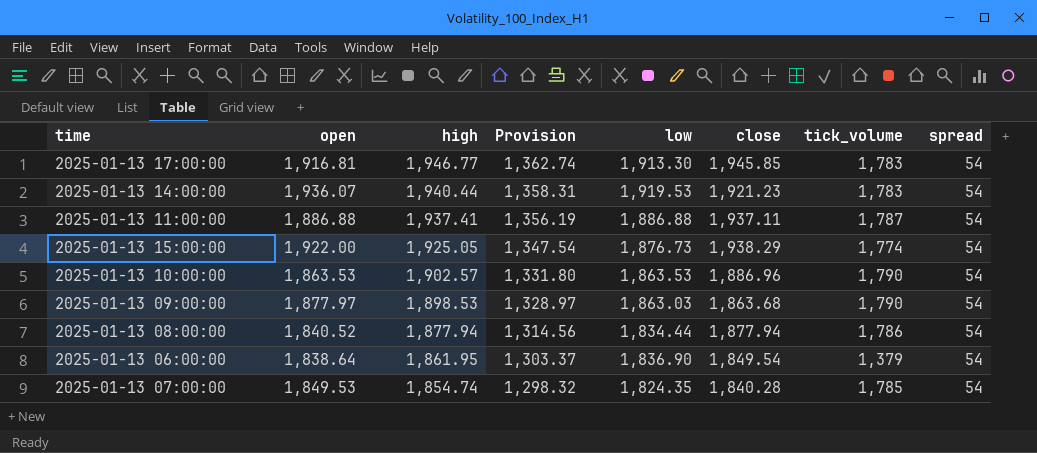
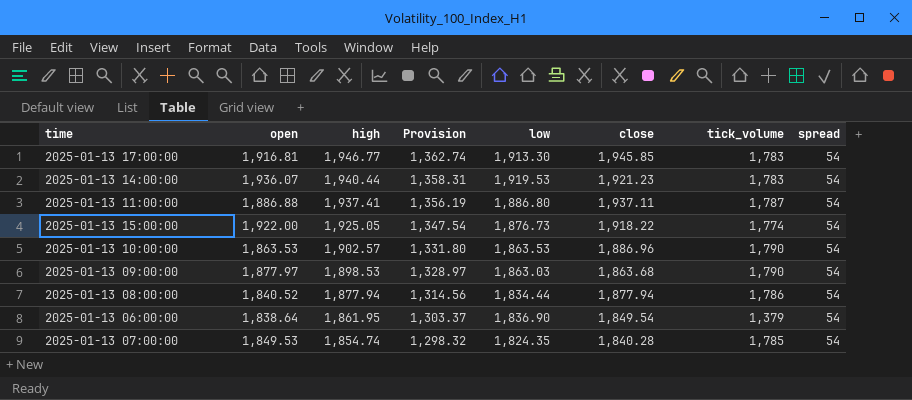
2025-01-13 11:00:00 | low: 1,886.88 -> 1,886.80
2025-01-13 15:00:00 | close: 1,938.29 -> 1,918.22

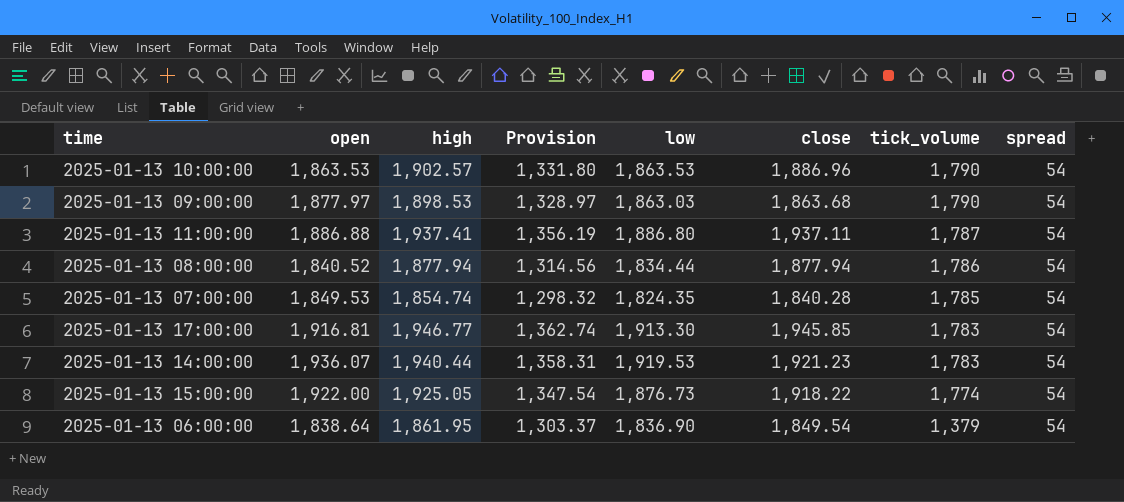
row order: high descending -> tick_volume descending

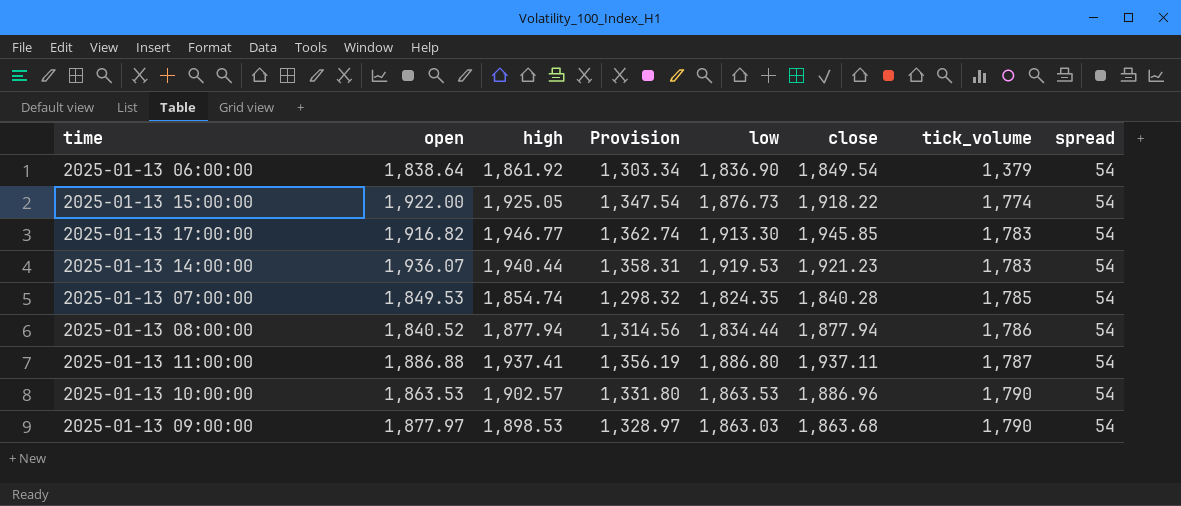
row order: tick_volume descending -> tick_volume ascending
2025-01-13 06:00:00 | high: 1,861.95 -> 1,861.92
2025-01-13 06:00:00 | Provision: 1,303.37 -> 1,303.34
2025-01-13 17:00:00 | open: 1,916.81 -> 1,916.82

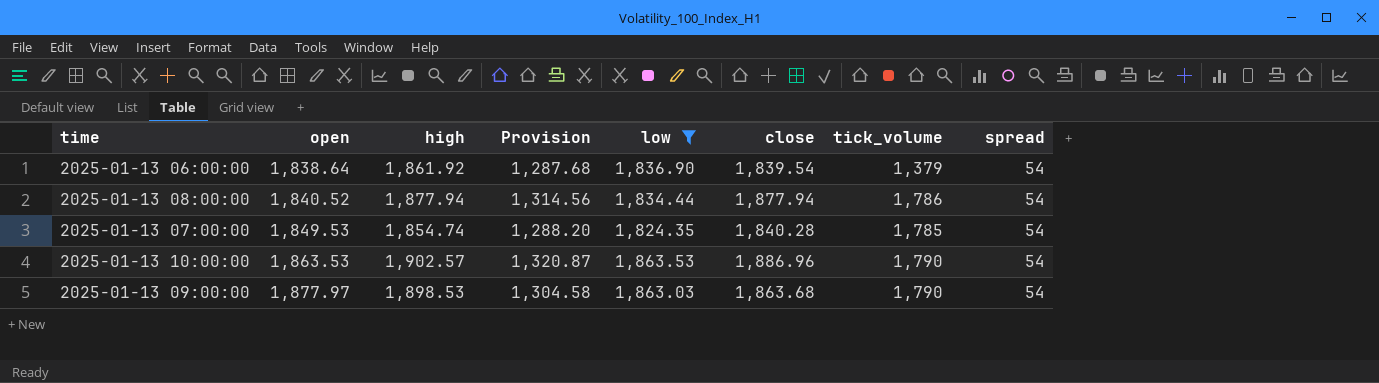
filter: none -> low <= 1,863.53
row order: tick_volume ascending -> open ascending
column Provision | formula: [high] * 0.7 -> [close] * 0.7
2025-01-13 06:00:00 | close: 1,849.54 -> 1,839.54

